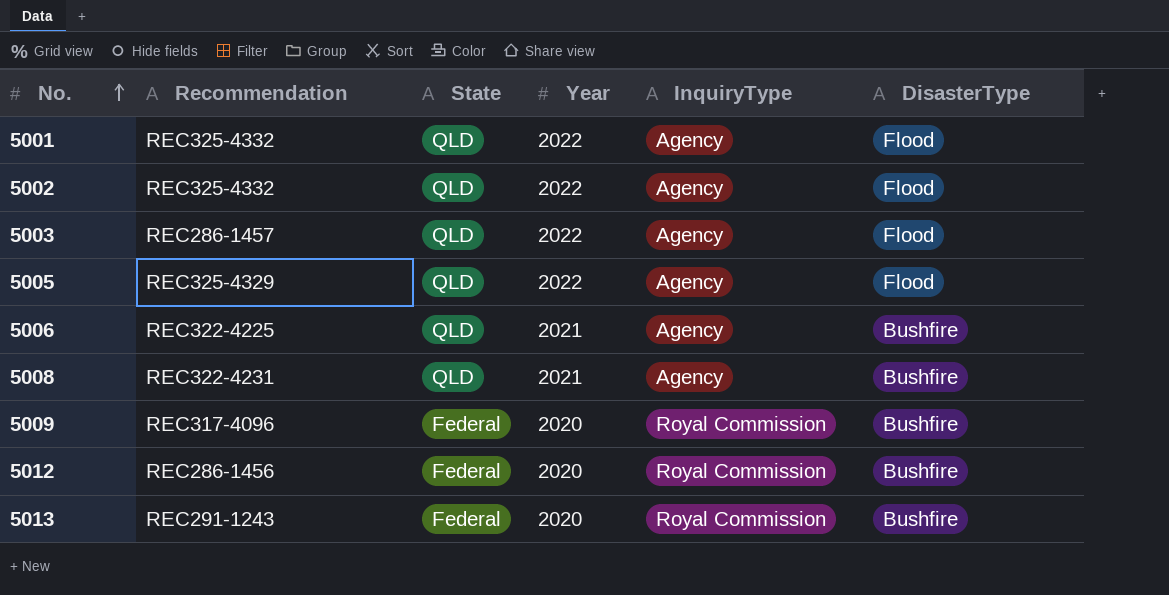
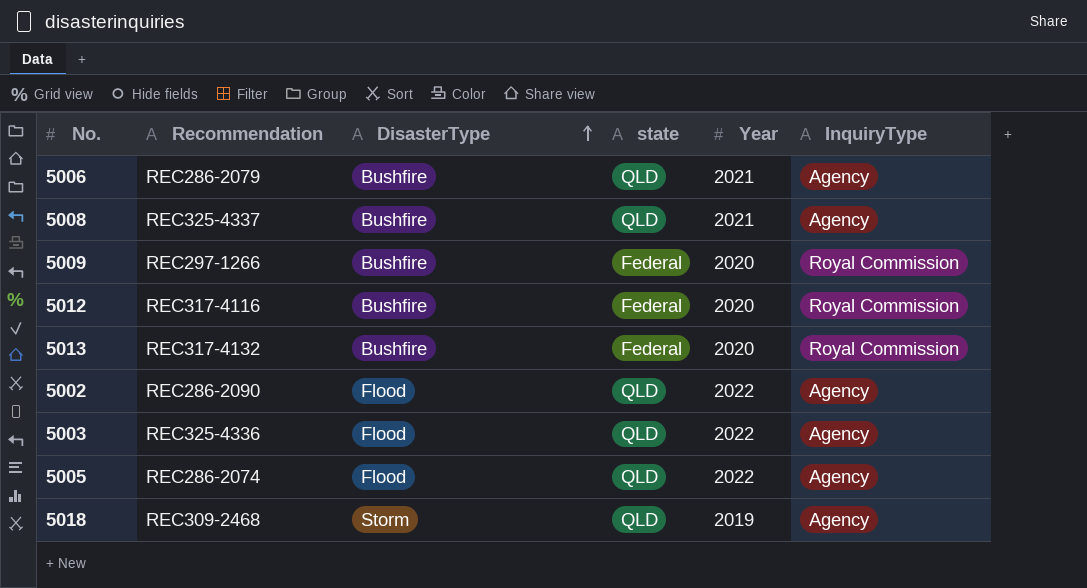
row order: No. ascending -> DisasterType ascending
column DisasterType | position: 6 -> 3
column name: State -> state
row 5001: REC325-4332 | QLD | 2022 | Agency | Flood -> none
5006 | Recommendation: REC322-4225 -> REC286-2079
5008 | Recommendation: REC322-4231 -> REC325-4337
5009 | Recommendation: REC317-4096 -> REC297-1266
5012 | Recommendation: REC286-1456 -> REC317-4116
5013 | Recommendation: REC291-1243 -> REC317-4132
5002 | Recommendation: REC325-4332 -> REC286-2090
5003 | Recommendation: REC286-1457 -> REC325-4336
5005 | Recommendation: REC325-4329 -> REC286-2074
row 5018: none -> REC309-2468 | Storm | QLD | 2019 | Agency

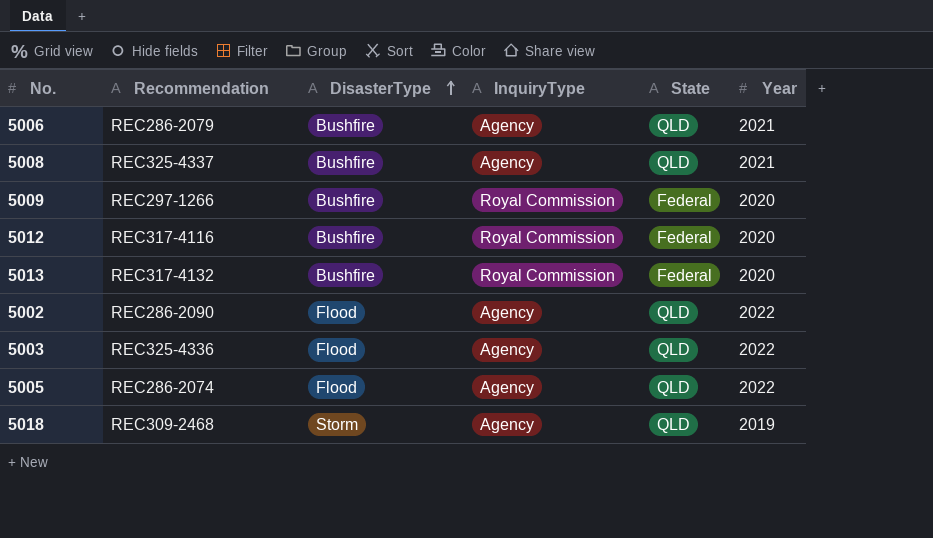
column InquiryType | position: 6 -> 4
column name: state -> State

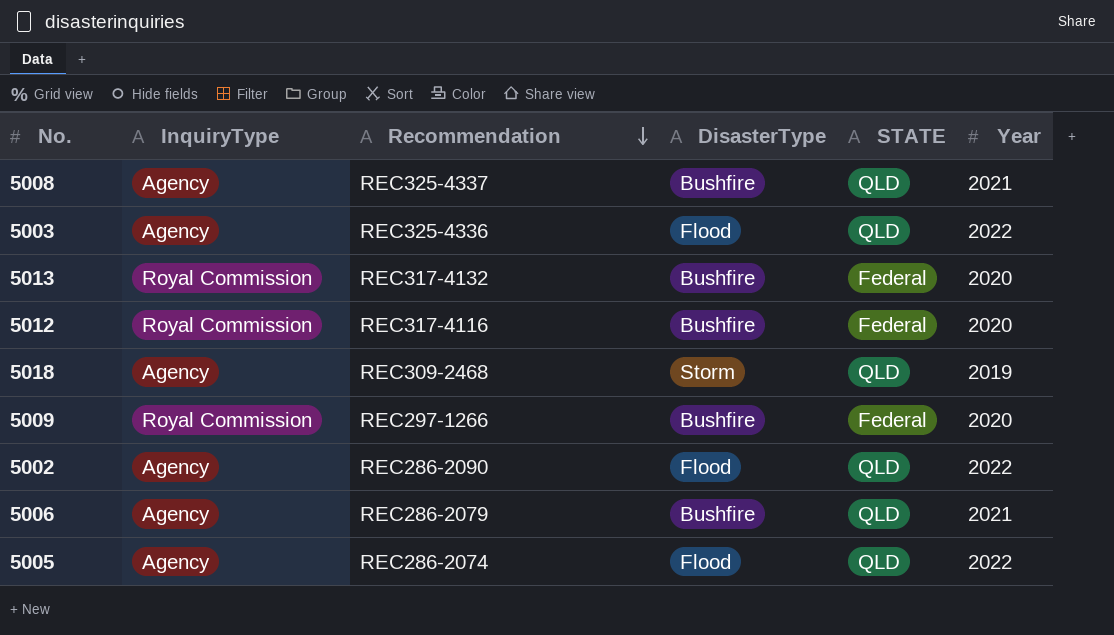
row order: DisasterType ascending -> Recommendation descending
column InquiryType | position: 4 -> 2
column name: State -> STATE

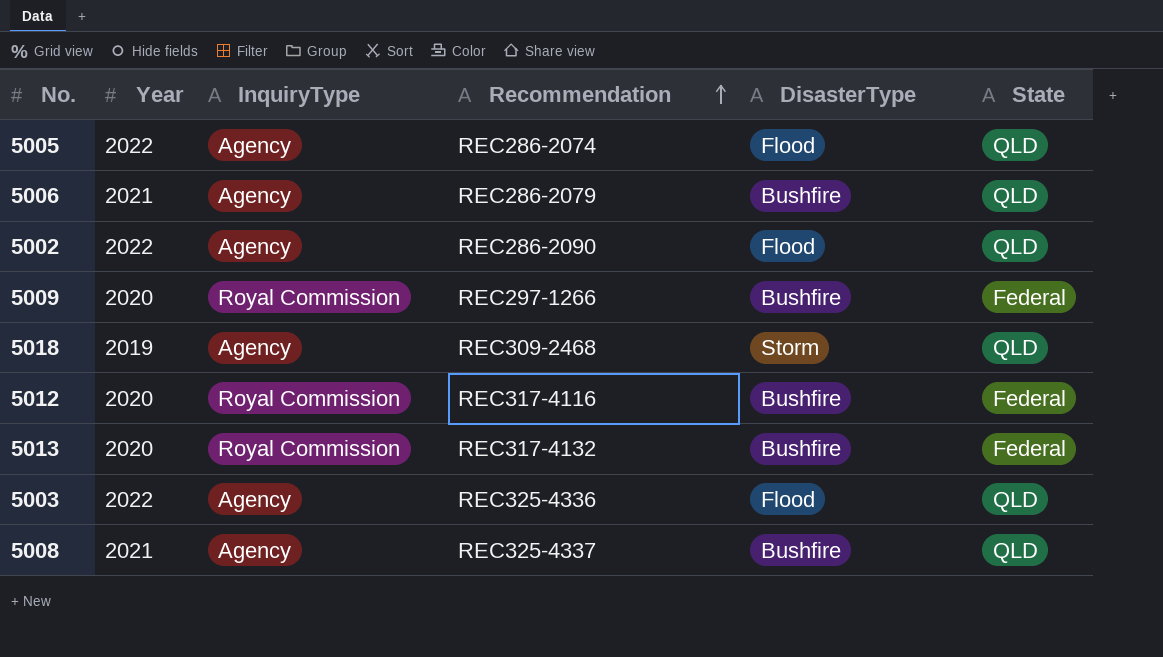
row order: Recommendation descending -> Recommendation ascending
column Year | position: 6 -> 2
column name: STATE -> State

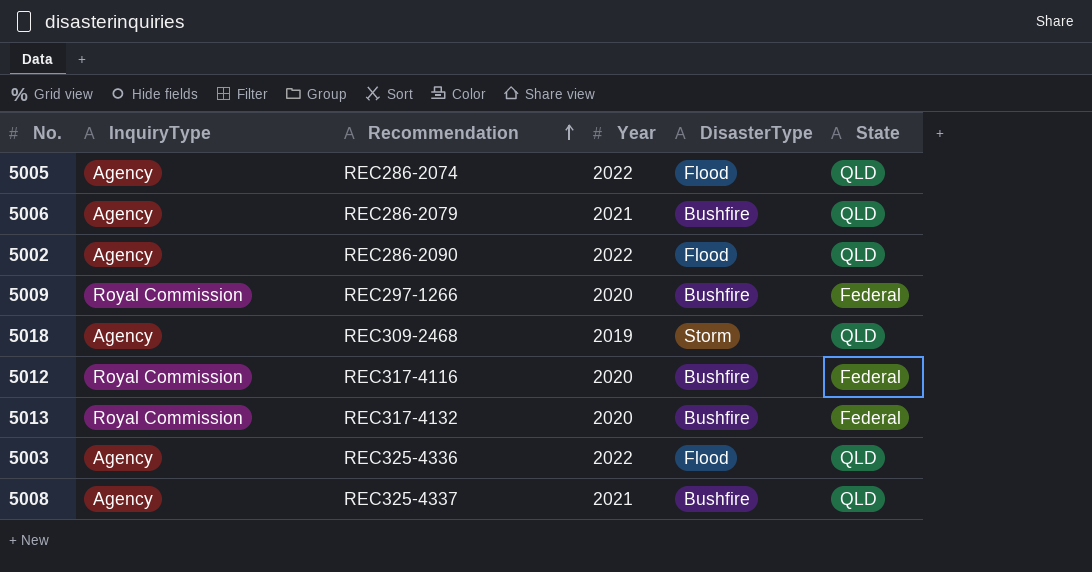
column Year | position: 2 -> 4

